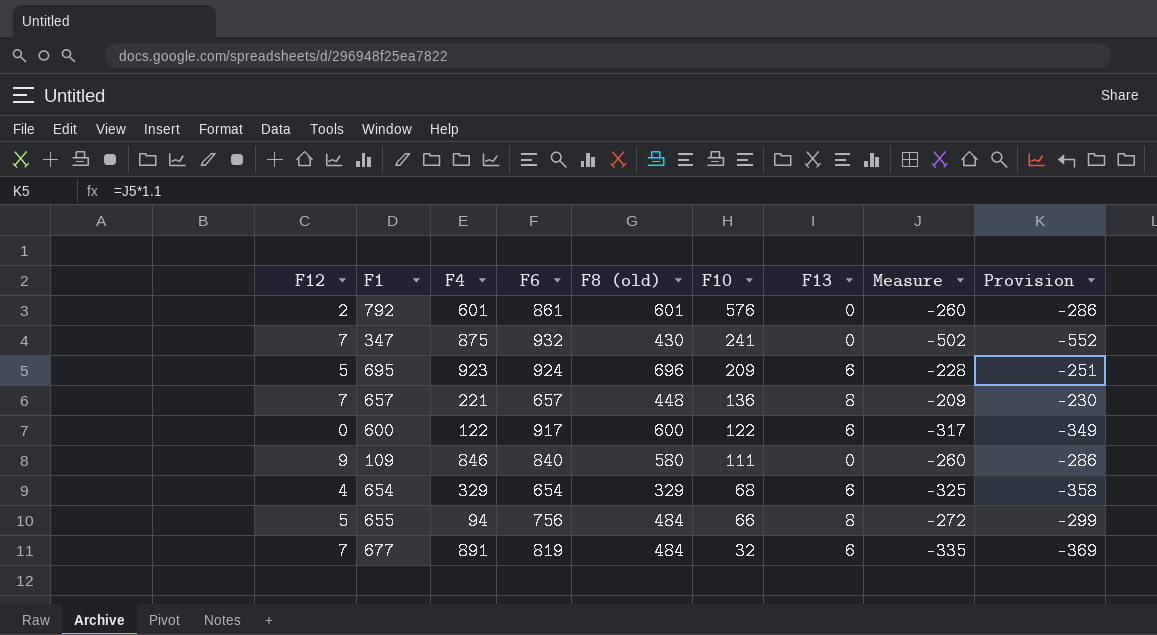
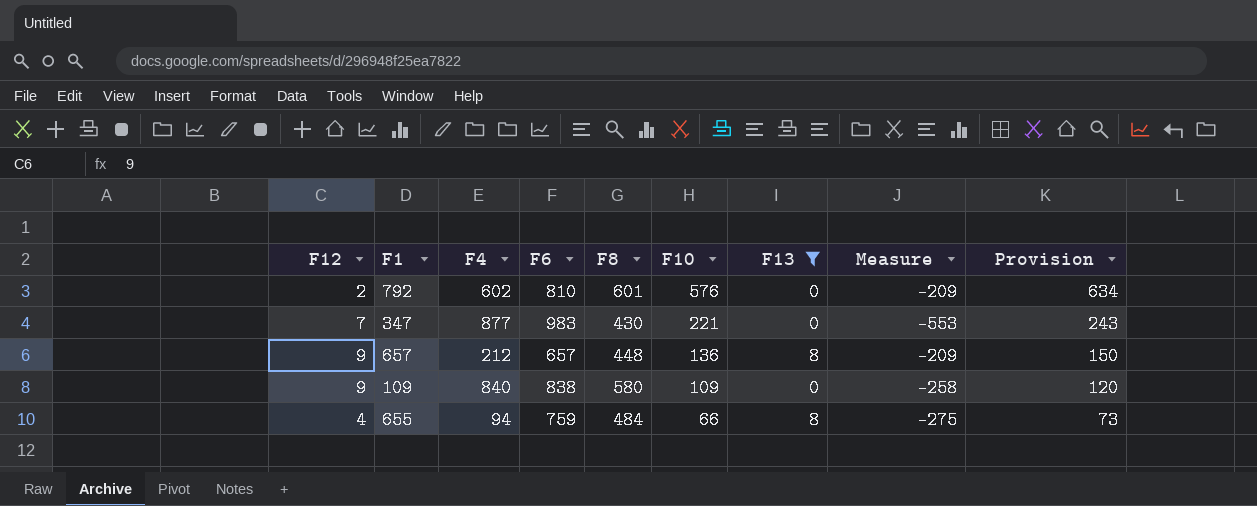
filter: none -> F13 != 6
column name: F8 (old) -> F8
column Provision | formula: [Measure] * 1.1 -> [F10] * 1.1
792 | F4: 601 -> 602
792 | F6: 861 -> 810
792 | Measure: -260 -> -209
347 | F4: 875 -> 877
347 | F6: 932 -> 983
347 | F10: 241 -> 221
347 | Measure: -502 -> -553
657 | F12: 7 -> 9
657 | F4: 221 -> 212
109 | F4: 846 -> 840
109 | F6: 840 -> 838
109 | F10: 111 -> 109
109 | Measure: -260 -> -258
655 | F12: 5 -> 4
655 | F6: 756 -> 759
655 | Measure: -272 -> -275

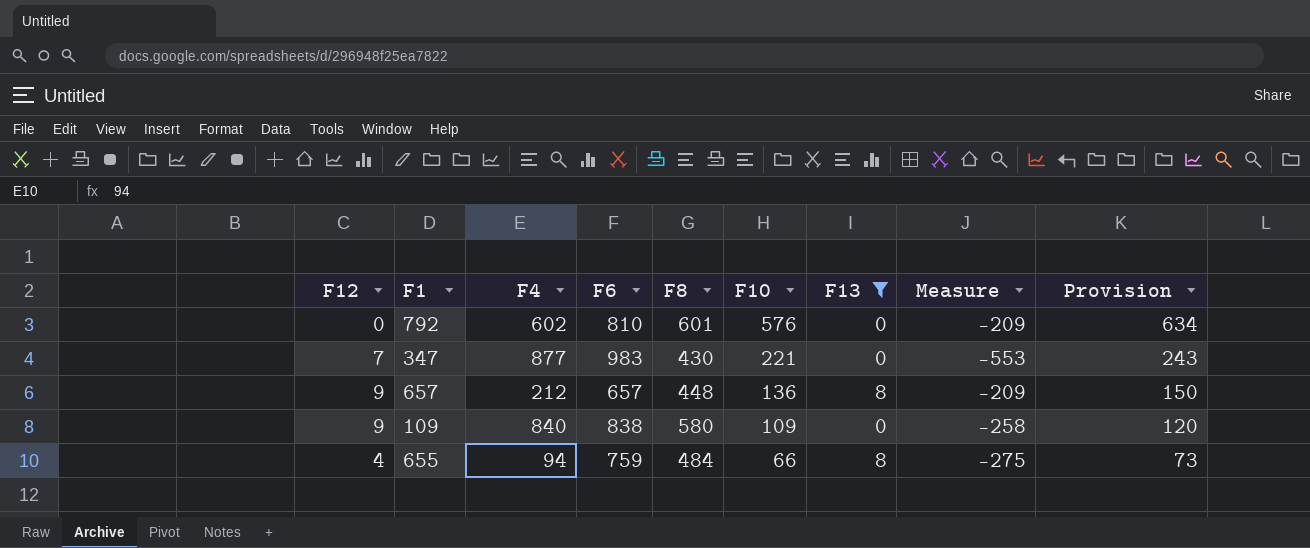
792 | F12: 2 -> 0

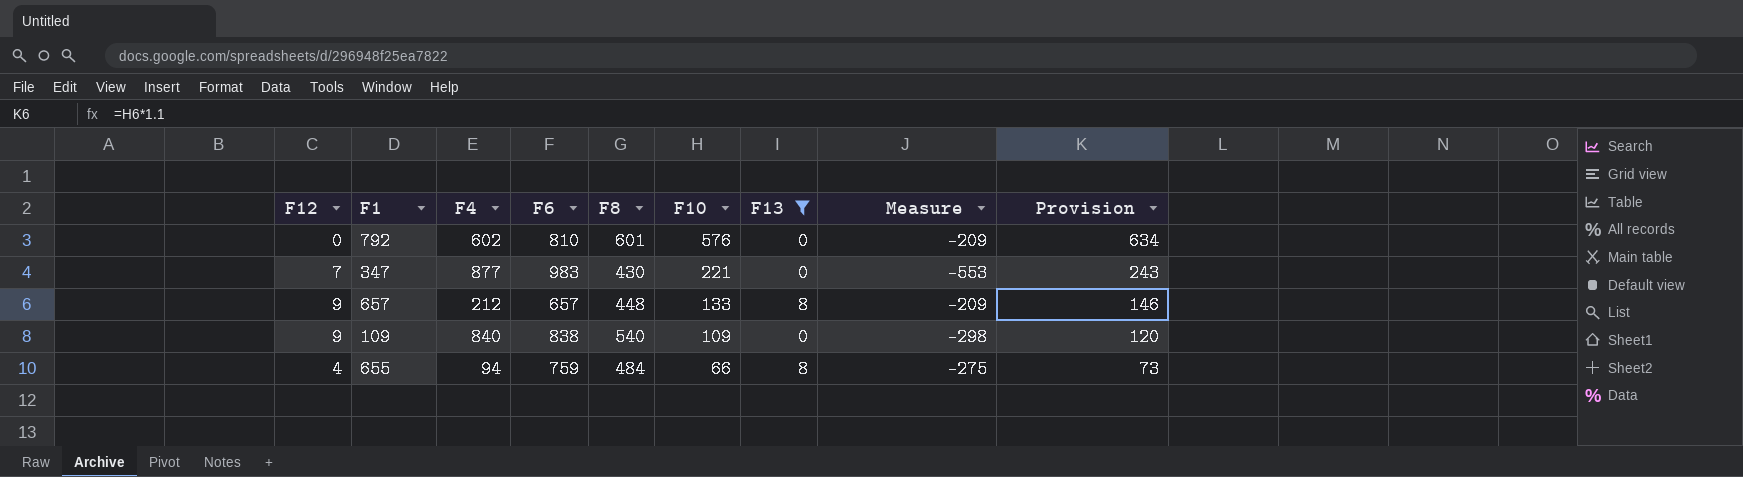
657 | F10: 136 -> 133
657 | Provision: 150 -> 146
109 | F8: 580 -> 540
109 | Measure: -258 -> -298

